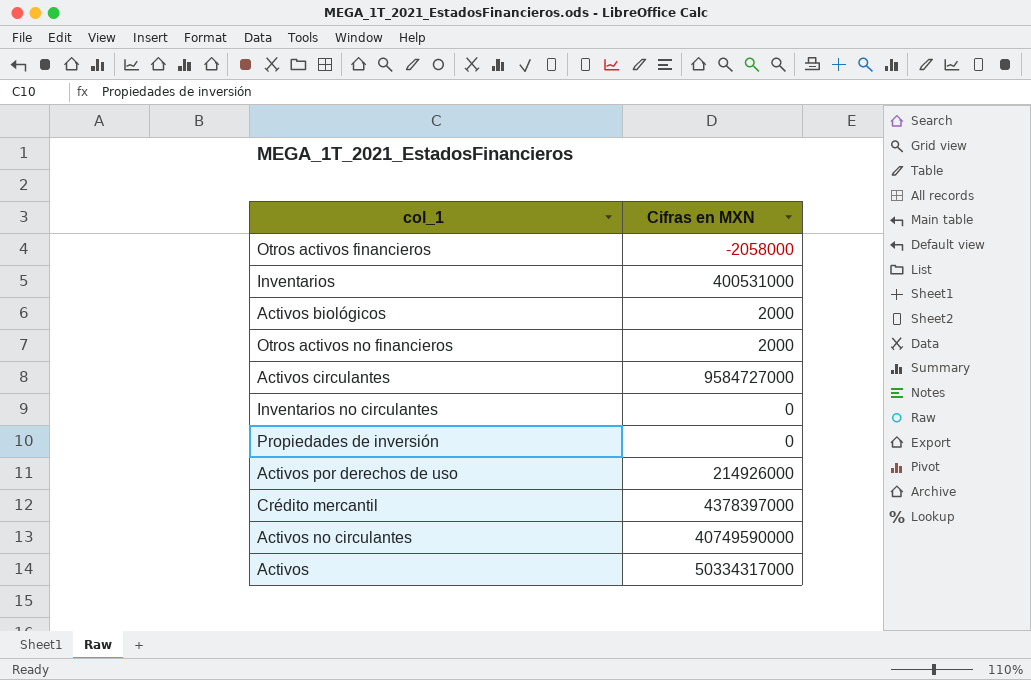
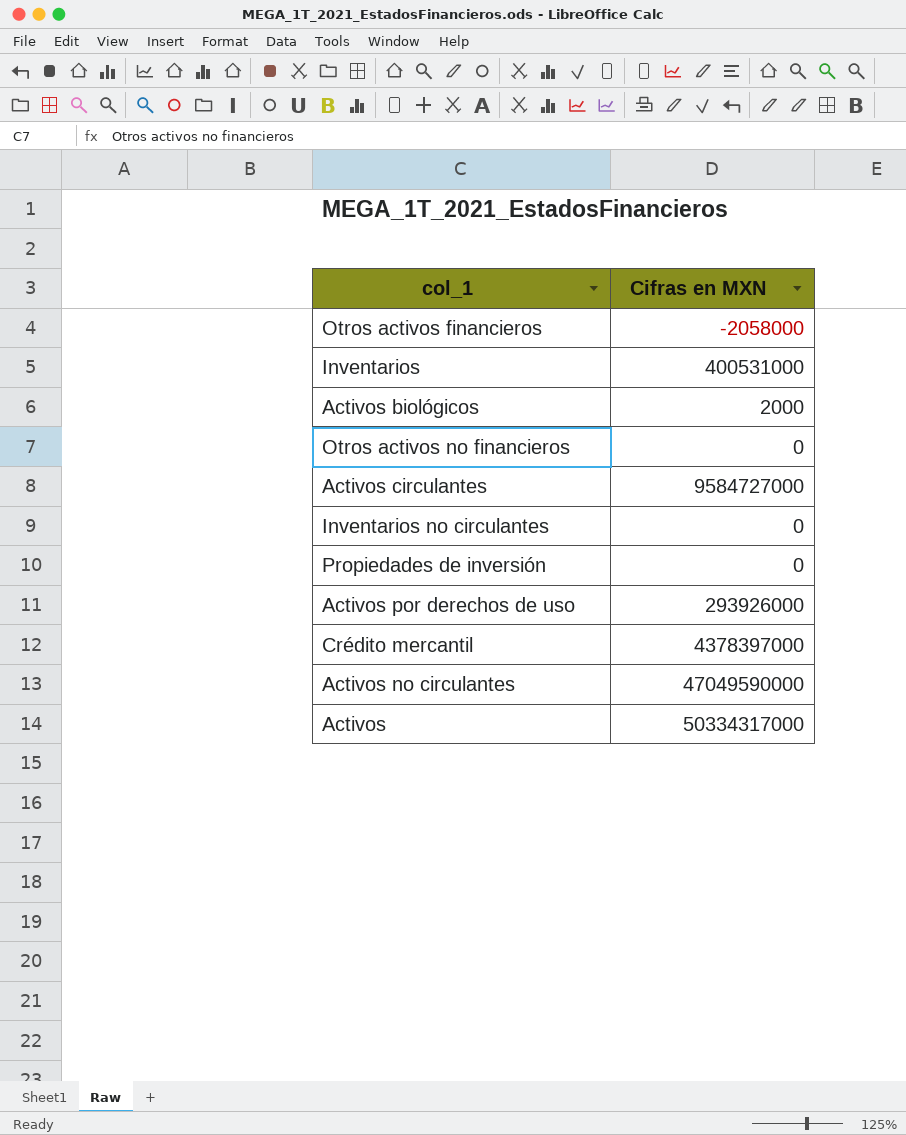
Otros activos no financieros | Cifras en MXN: 2000 -> 0
Activos por derechos de uso | Cifras en MXN: 214926000 -> 293926000
Activos no circulantes | Cifras en MXN: 40749590000 -> 47049590000

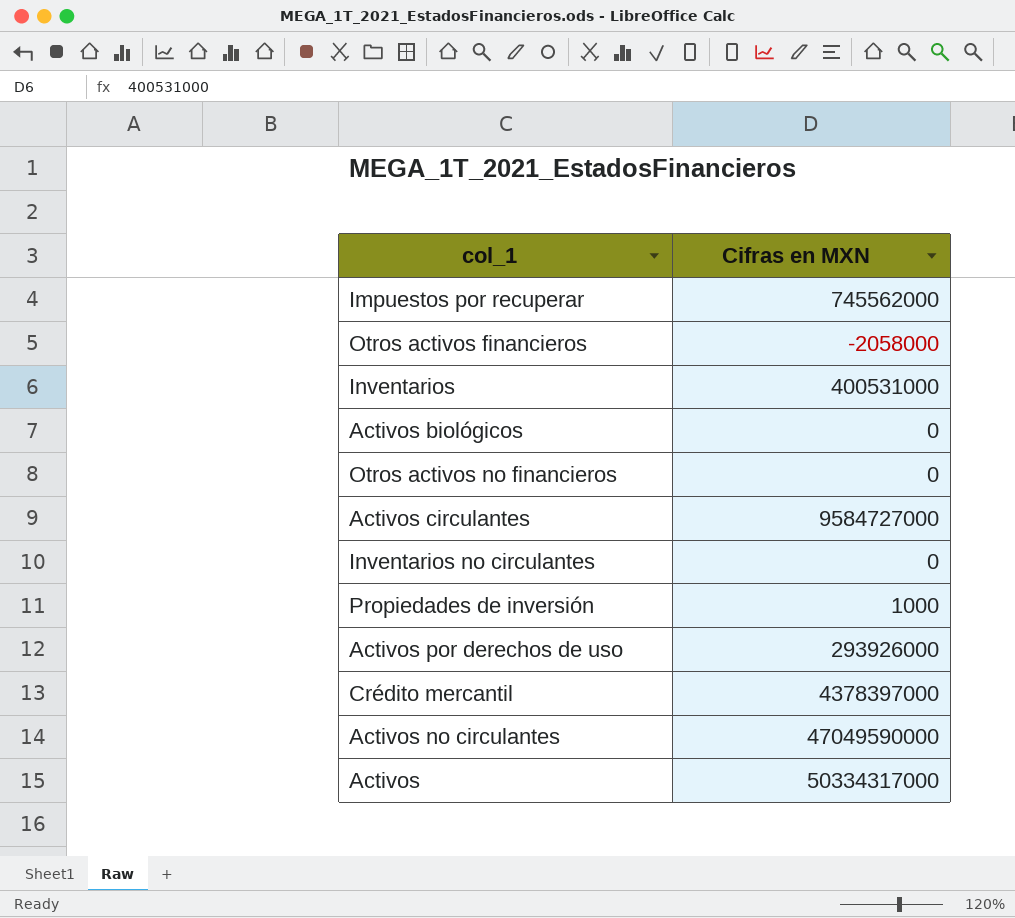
row Impuestos por recuperar: none -> 745562000
Activos biológicos | Cifras en MXN: 2000 -> 0
Propiedades de inversión | Cifras en MXN: 0 -> 1000

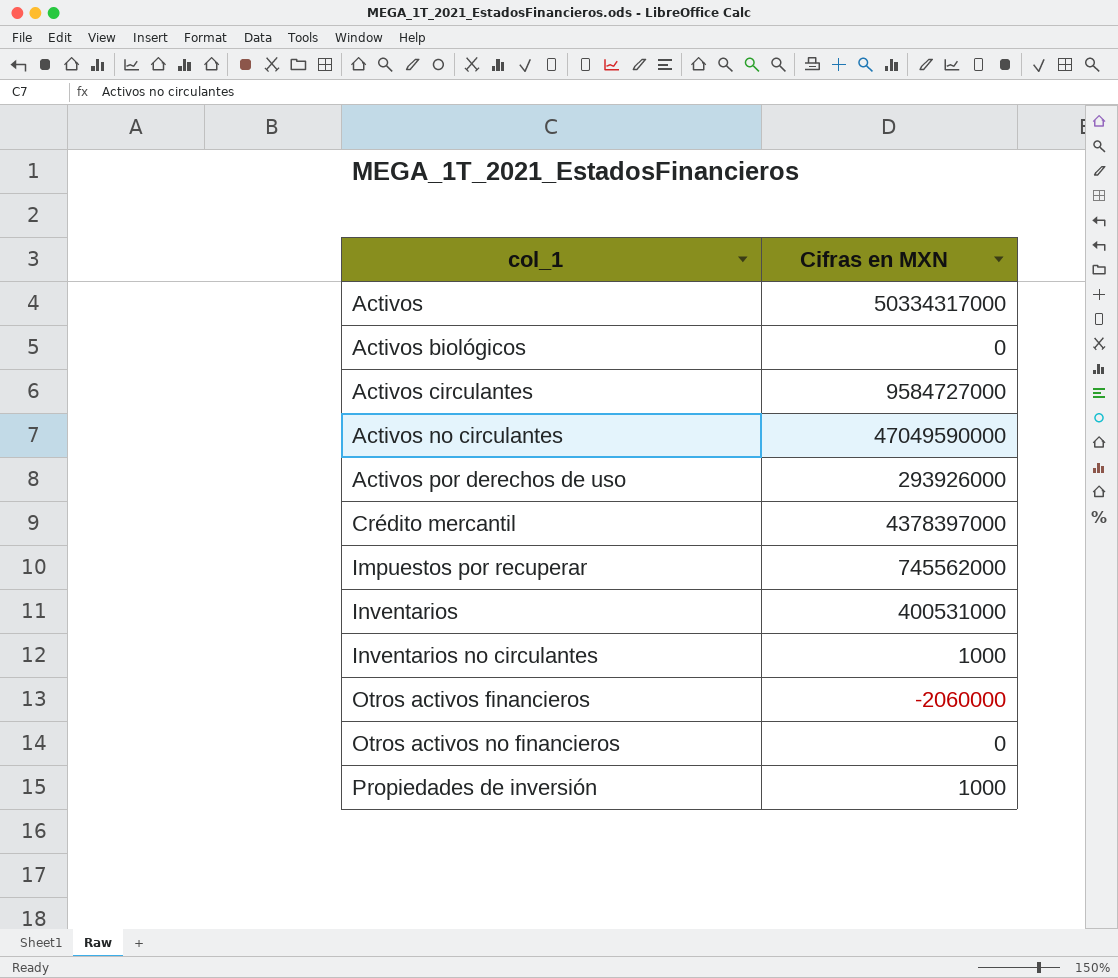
row order: none -> col_1 ascending
Inventarios no circulantes | Cifras en MXN: 0 -> 1000
Otros activos financieros | Cifras en MXN: -2058000 -> -2060000

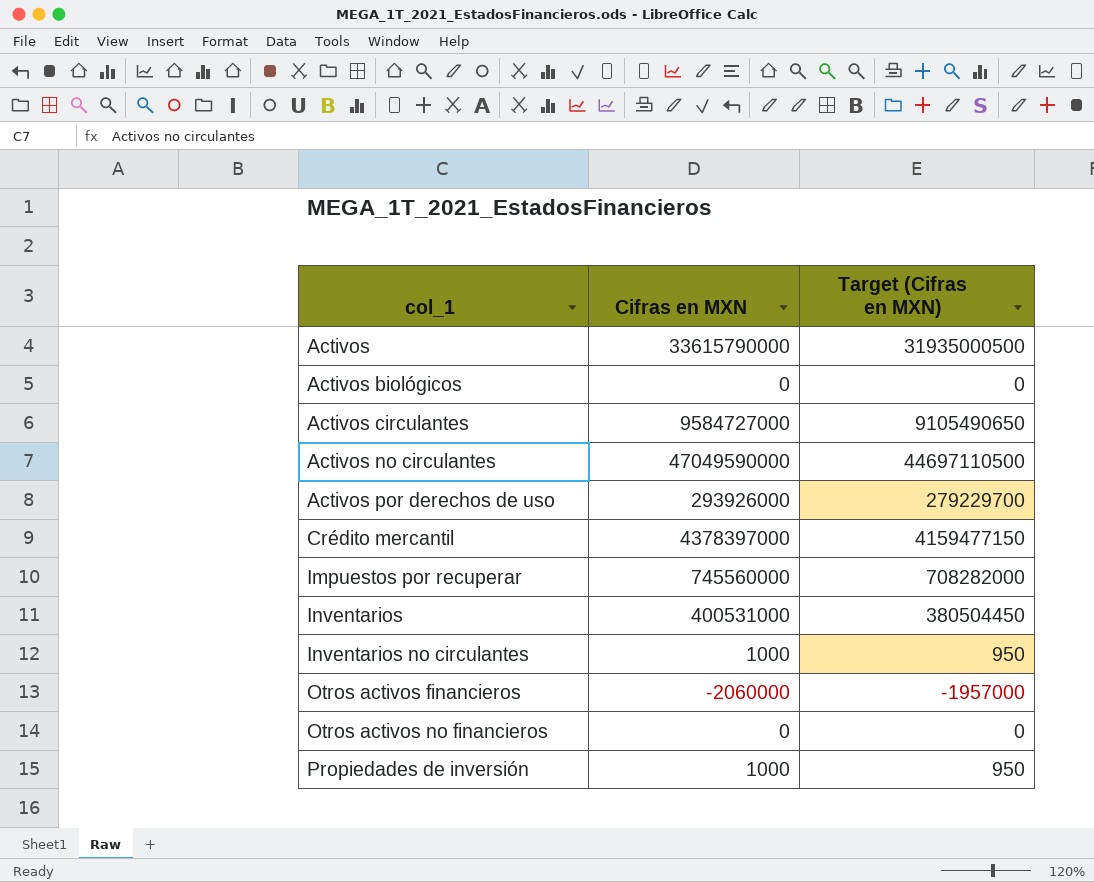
column Target (Cifras en MXN) | formula: none -> [Cifras en MXN] * 0.95
Activos | Cifras en MXN: 50334317000 -> 33615790000
Impuestos por recuperar | Cifras en MXN: 745562000 -> 745560000

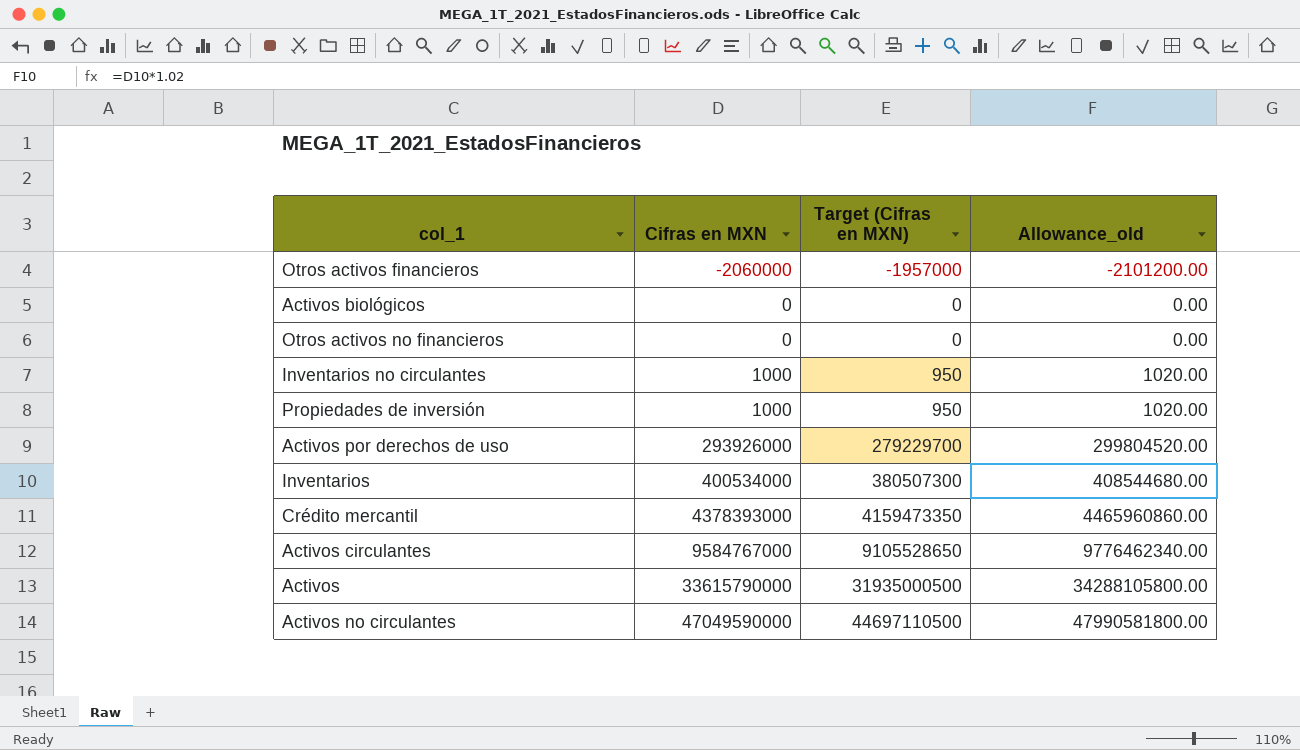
row order: col_1 ascending -> Cifras en MXN ascending
column Allowance_old | formula: none -> [Cifras en MXN] * 1.02
row Impuestos por recuperar: 745560000 | 708282000 -> none
Inventarios | Cifras en MXN: 400531000 -> 400534000
Inventarios | Target (Cifras en MXN): 380504450 -> 380507300
Crédito mercantil | Cifras en MXN: 4378397000 -> 4378393000
Crédito mercantil | Target (Cifras en MXN): 4159477150 -> 4159473350
Activos circulantes | Cifras en MXN: 9584727000 -> 9584767000
Activos circulantes | Target (Cifras en MXN): 9105490650 -> 9105528650

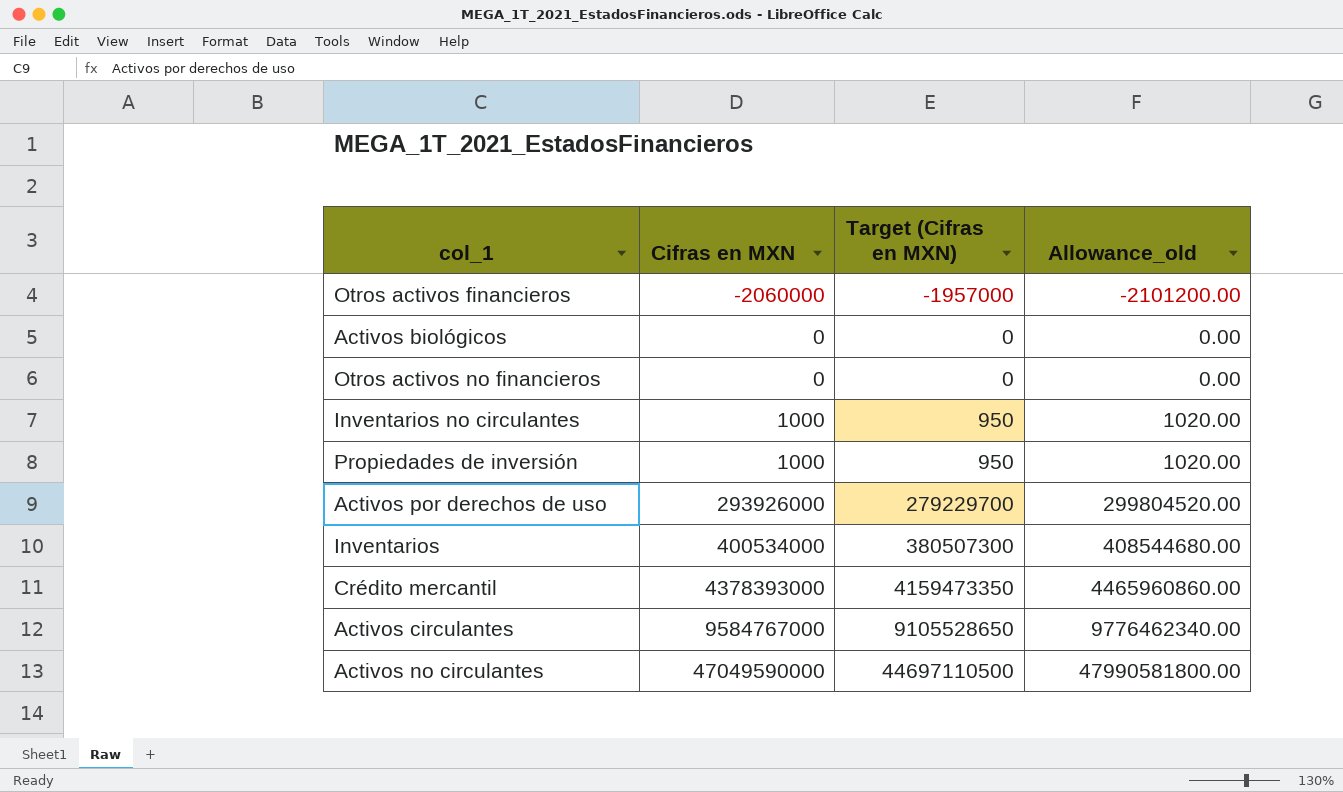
row Activos: 33615790000 | 31935000500 | 34288105800.00 -> none

